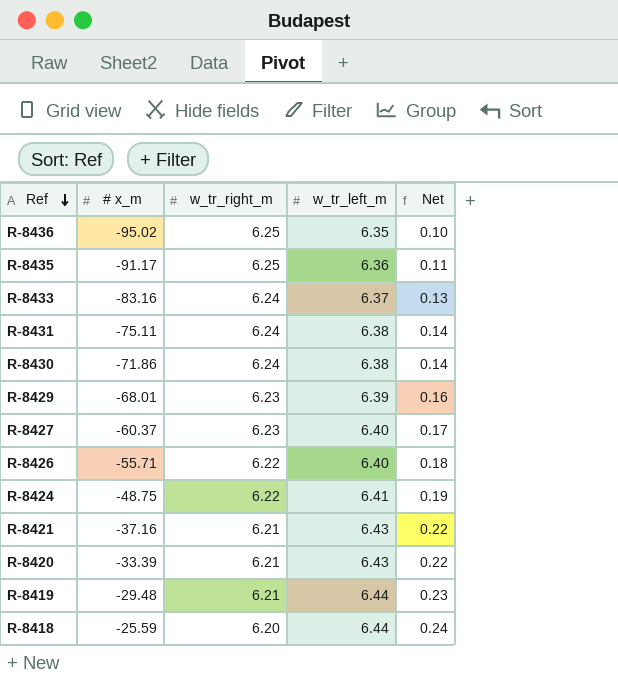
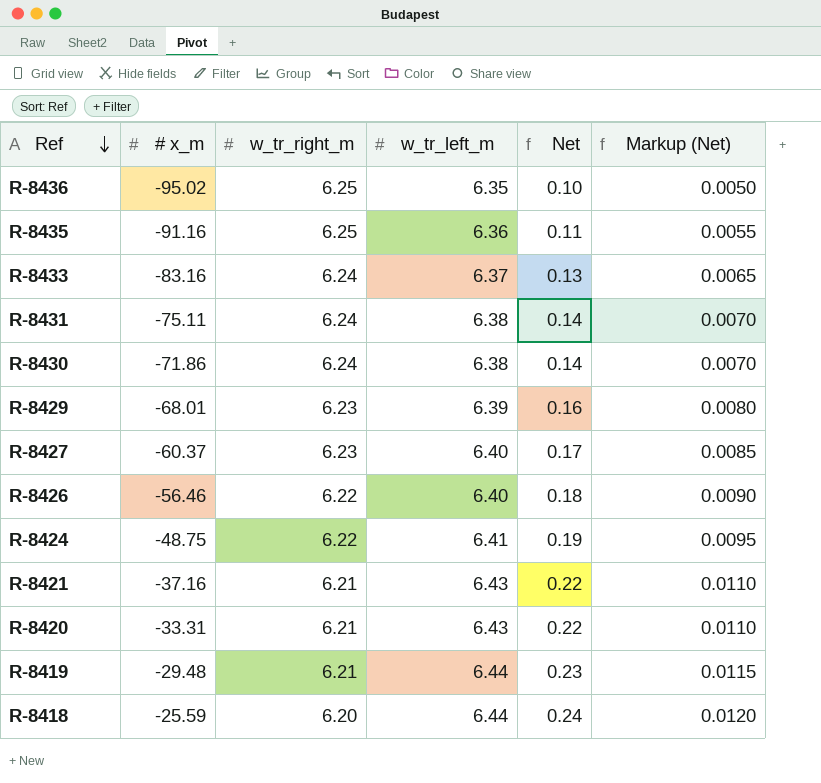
column Markup (Net) | formula: none -> [Net] * 0.05
R-8435 | # x_m: -91.17 -> -91.16
R-8426 | # x_m: -55.71 -> -56.46
R-8420 | # x_m: -33.39 -> -33.31

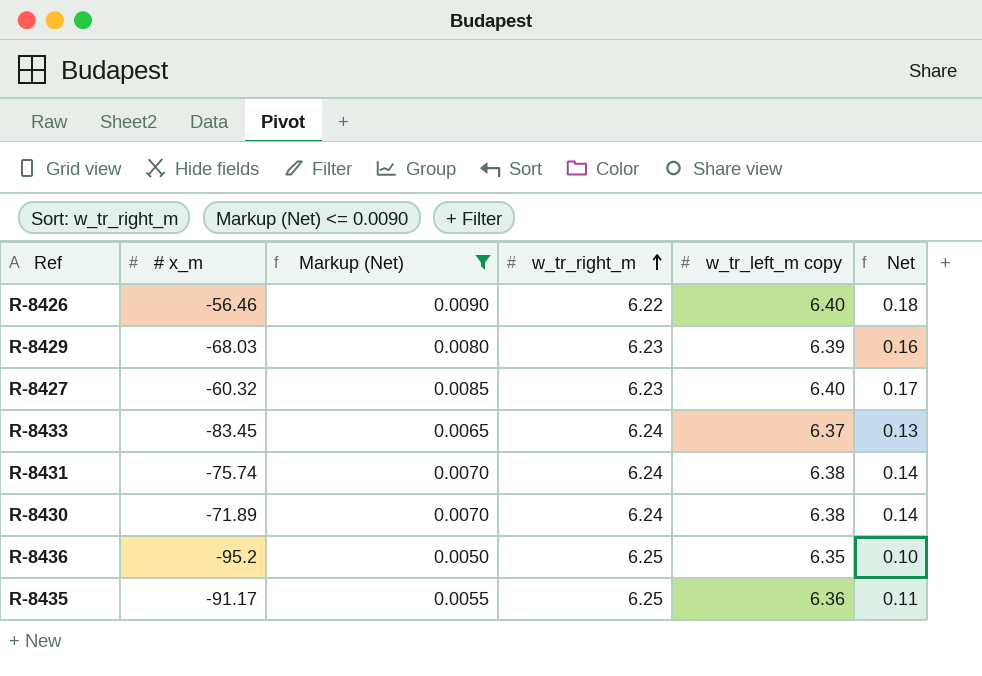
filter: none -> Markup (Net) <= 0.0090
row order: Ref descending -> w_tr_right_m ascending
column Markup (Net) | position: 6 -> 3
column name: w_tr_left_m -> w_tr_left_m copy
R-8429 | # x_m: -68.01 -> -68.03
R-8427 | # x_m: -60.37 -> -60.32
R-8433 | # x_m: -83.16 -> -83.45
R-8431 | # x_m: -75.11 -> -75.74
R-8430 | # x_m: -71.86 -> -71.89
R-8436 | # x_m: -95.02 -> -95.2
R-8435 | # x_m: -91.16 -> -91.17

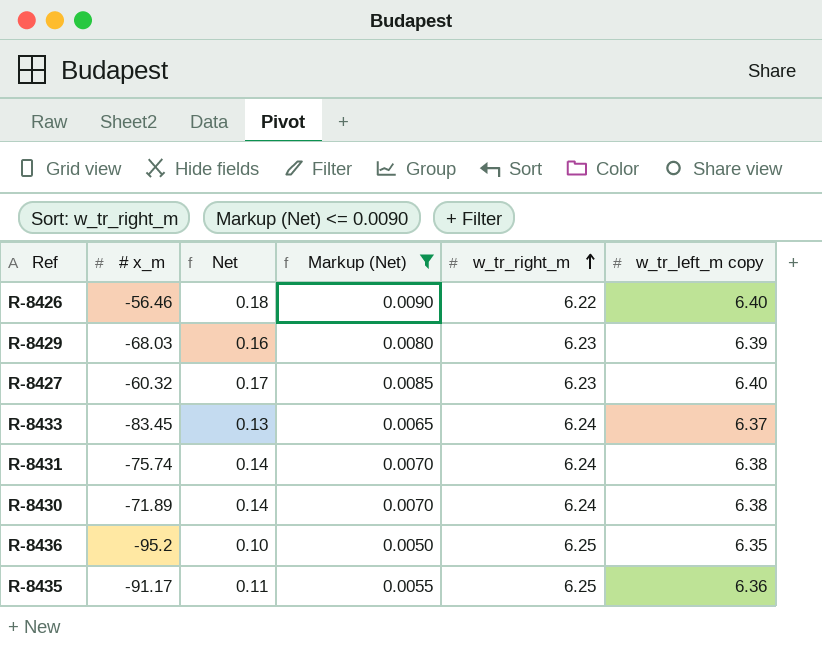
column Net | position: 6 -> 3

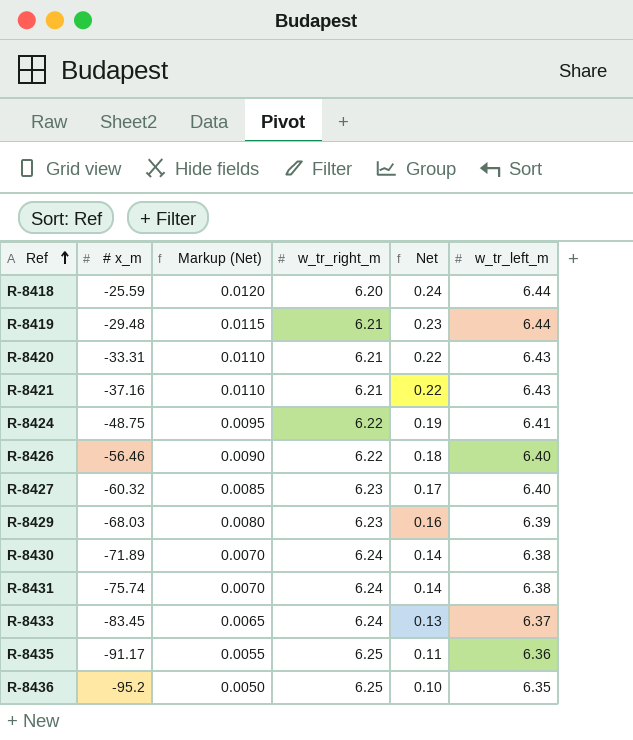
filter: Markup (Net) <= 0.0090 -> none
row order: w_tr_right_m ascending -> Ref ascending
column Net | position: 3 -> 5
column name: w_tr_left_m copy -> w_tr_left_m

